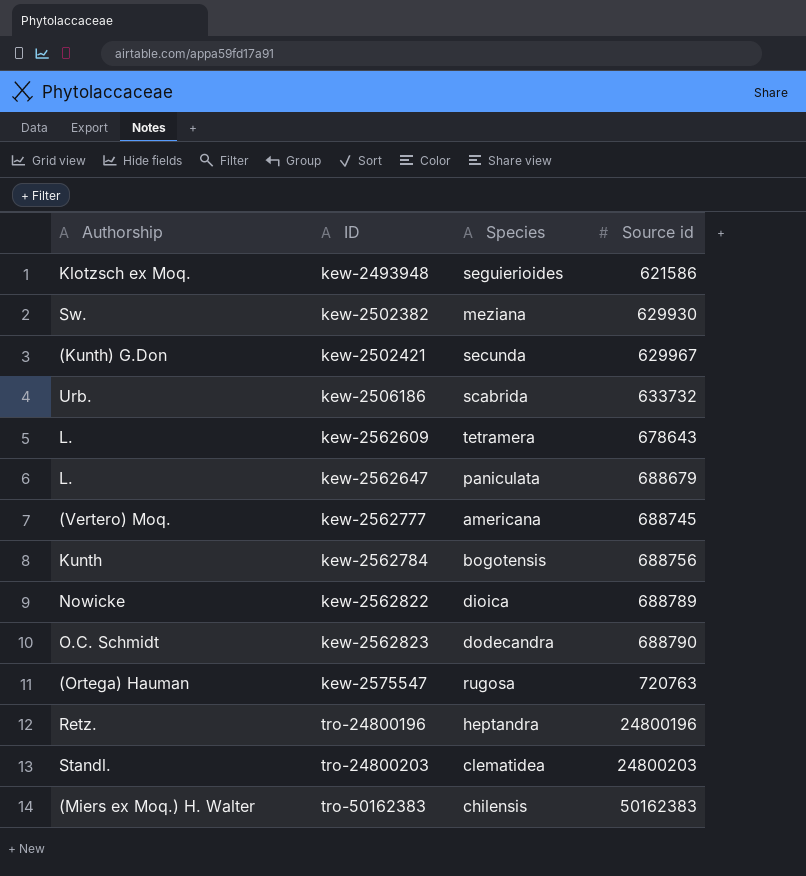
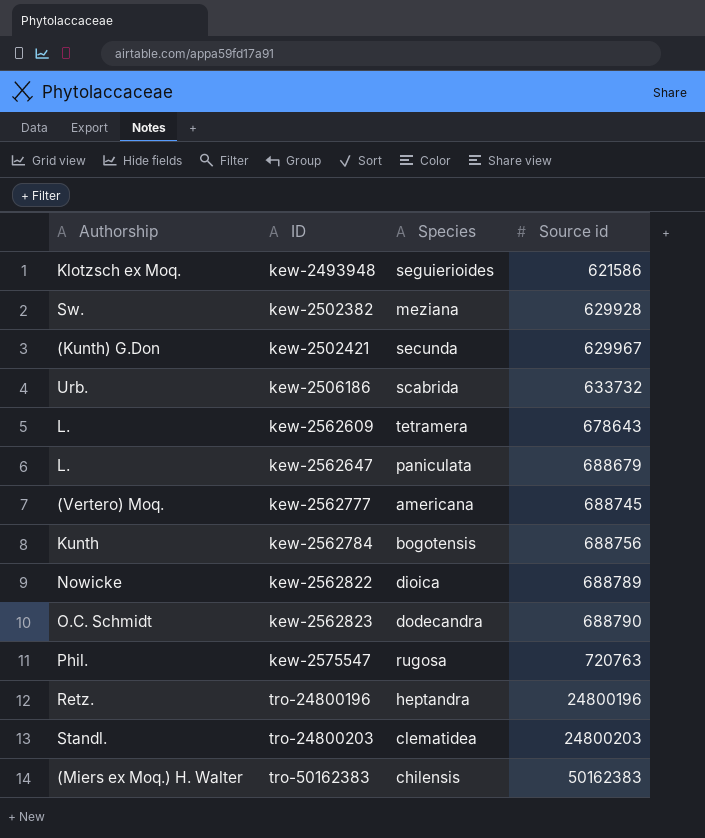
kew-2502382 | Source id: 629930 -> 629928
kew-2575547 | Authorship: (Ortega) Hauman -> Phil.

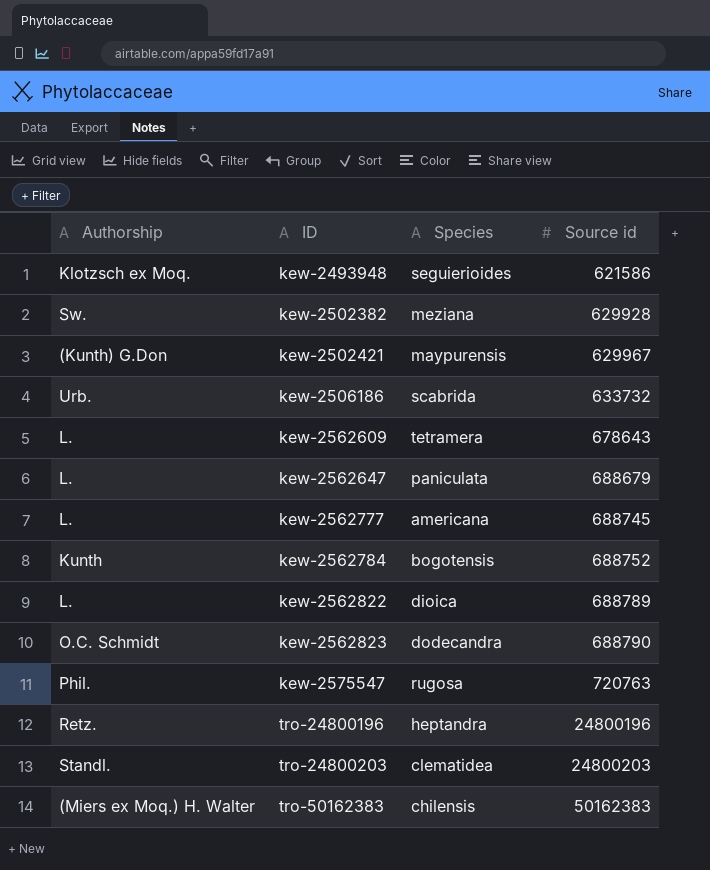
kew-2502421 | Species: secunda -> maypurensis
kew-2562777 | Authorship: (Vertero) Moq. -> L.
kew-2562784 | Source id: 688756 -> 688752
kew-2562822 | Authorship: Nowicke -> L.

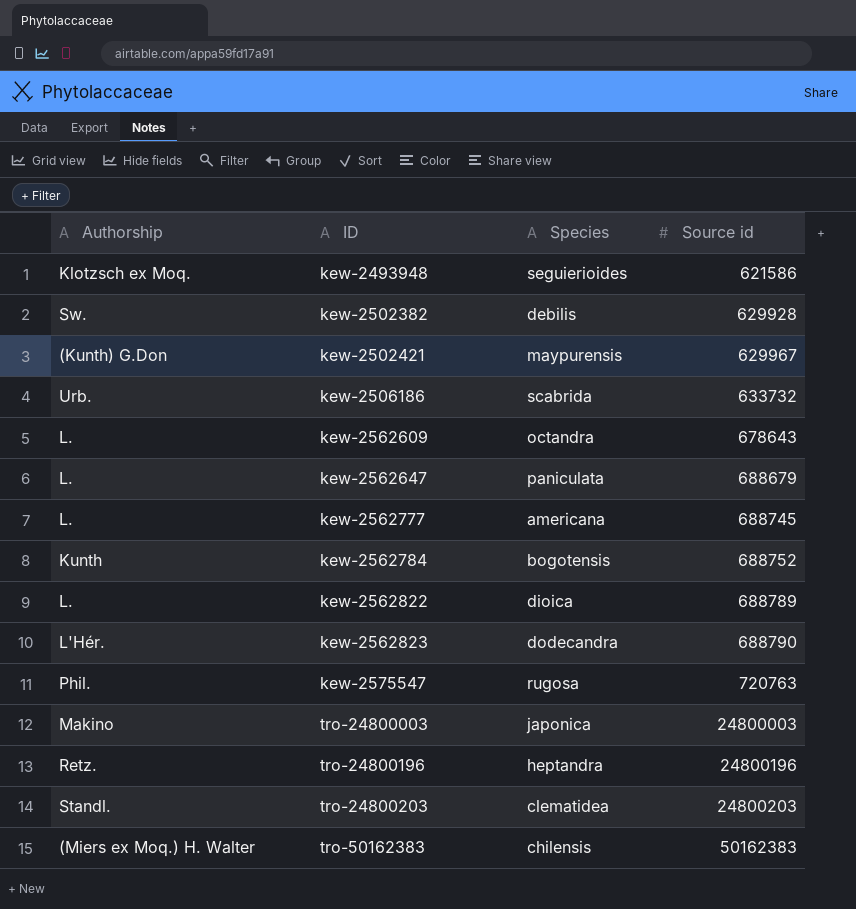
kew-2502382 | Species: meziana -> debilis
kew-2562609 | Species: tetramera -> octandra
kew-2562823 | Authorship: O.C. Schmidt -> L'Hér.
row tro-24800003: none -> Makino | japonica | 24800003

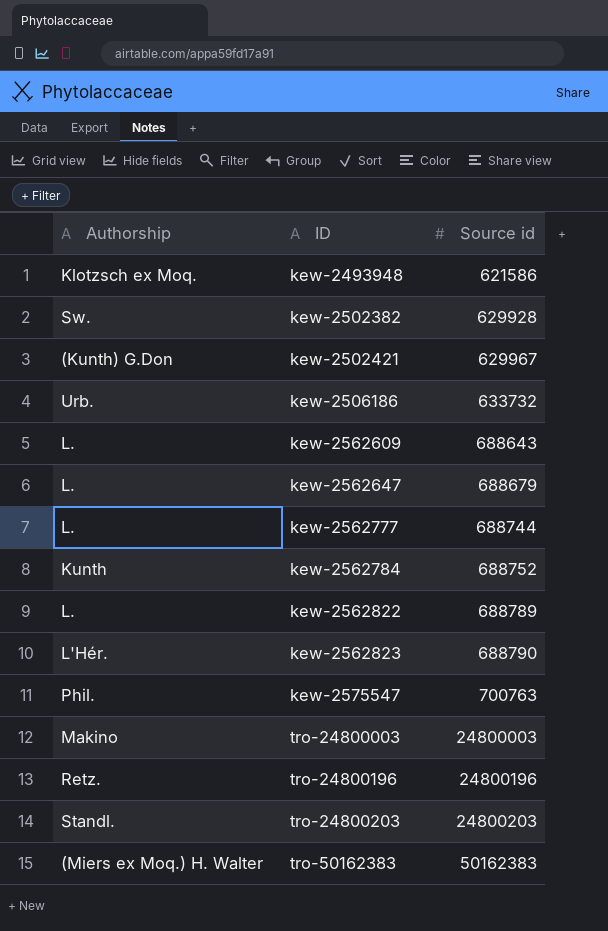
column Species | position: 3 -> none
kew-2562609 | Source id: 678643 -> 688643
kew-2562777 | Source id: 688745 -> 688744
kew-2575547 | Source id: 720763 -> 700763

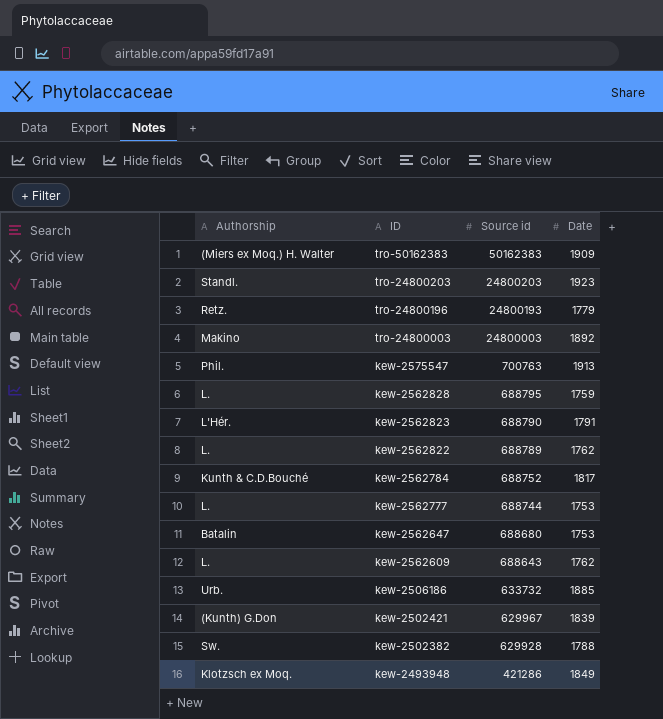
row order: ID ascending -> ID descending
column Date | position: none -> 4
tro-24800196 | Source id: 24800196 -> 24800193
row kew-2562828: none -> L. | 688795 | 1759
kew-2562784 | Authorship: Kunth -> Kunth & C.D.Bouché
kew-2562647 | Authorship: L. -> Batalin
kew-2562647 | Source id: 688679 -> 688680
kew-2493948 | Source id: 621586 -> 421286

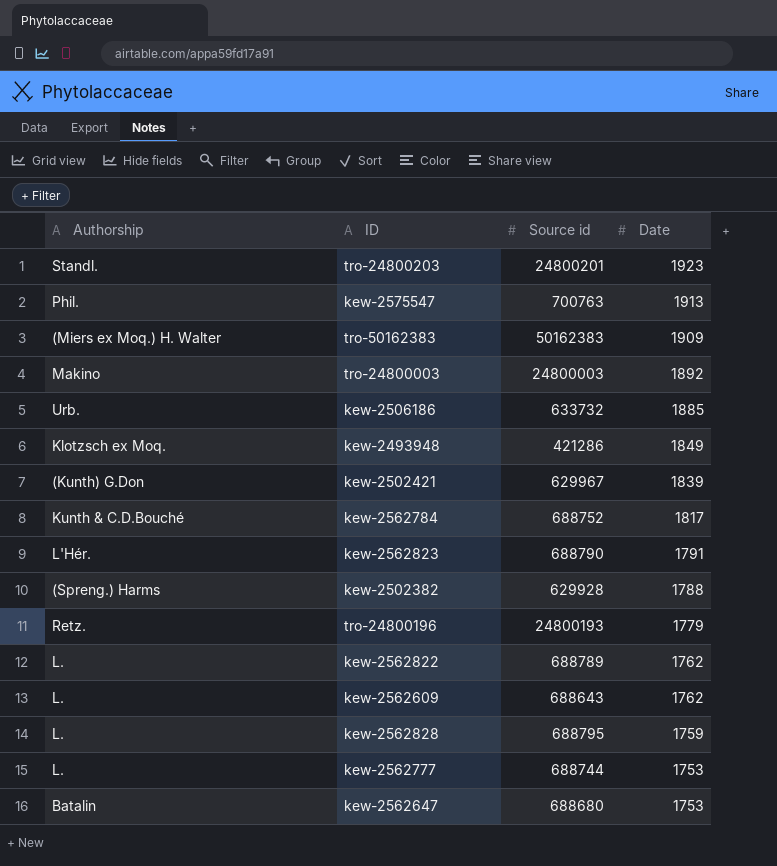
row order: ID descending -> Date descending
tro-24800203 | Source id: 24800203 -> 24800201
kew-2502382 | Authorship: Sw. -> (Spreng.) Harms

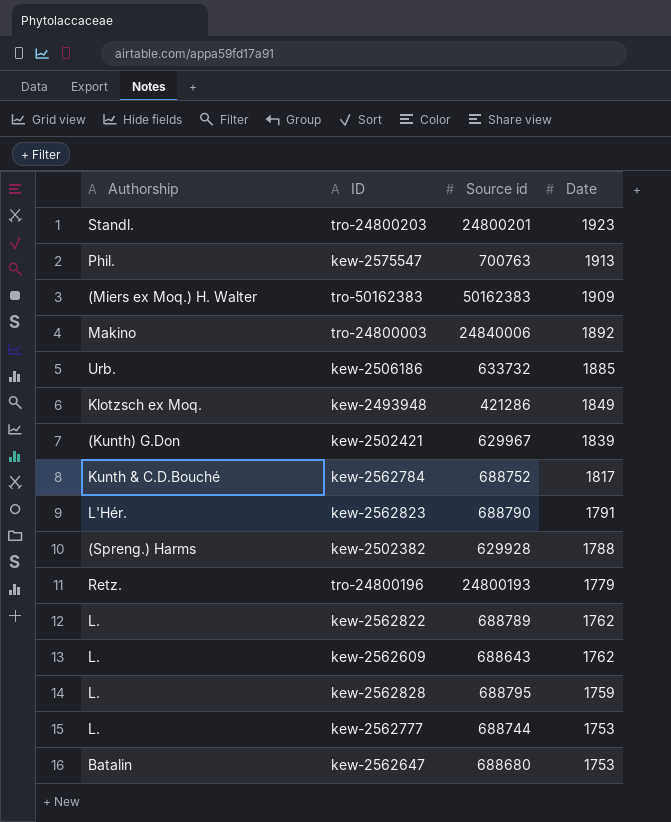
tro-24800003 | Source id: 24800003 -> 24840006

